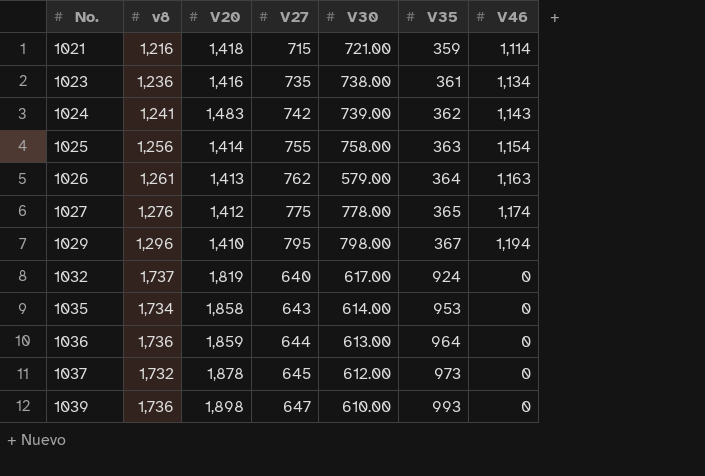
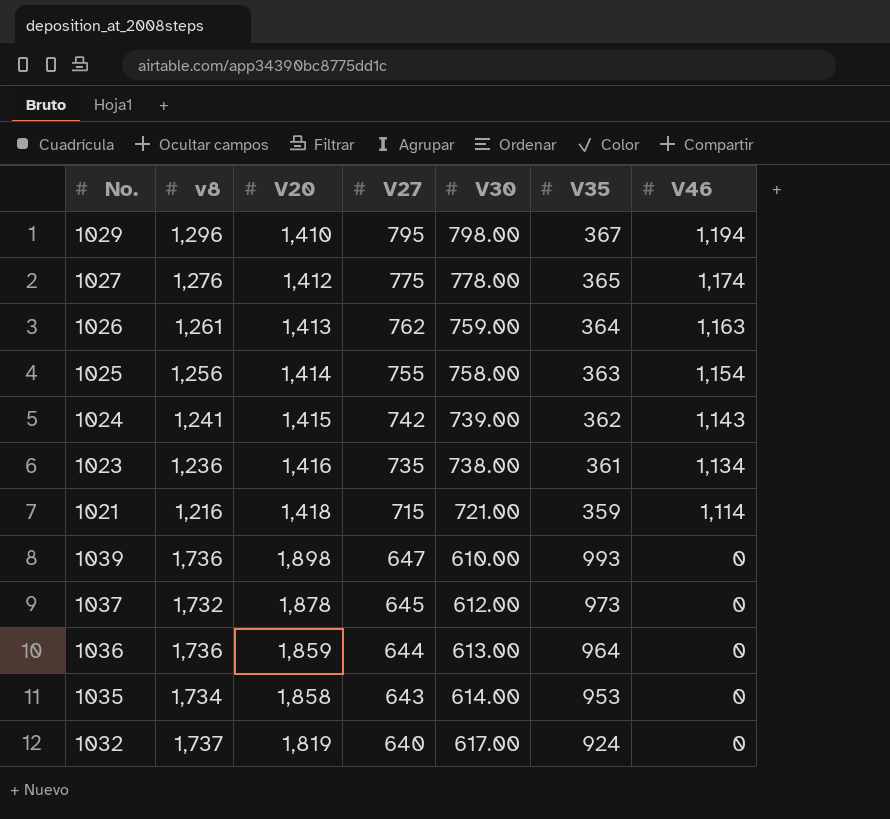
row order: No. ascending -> V27 descending
1026 | V30: 579.00 -> 759.00
1024 | V20: 1,483 -> 1,415

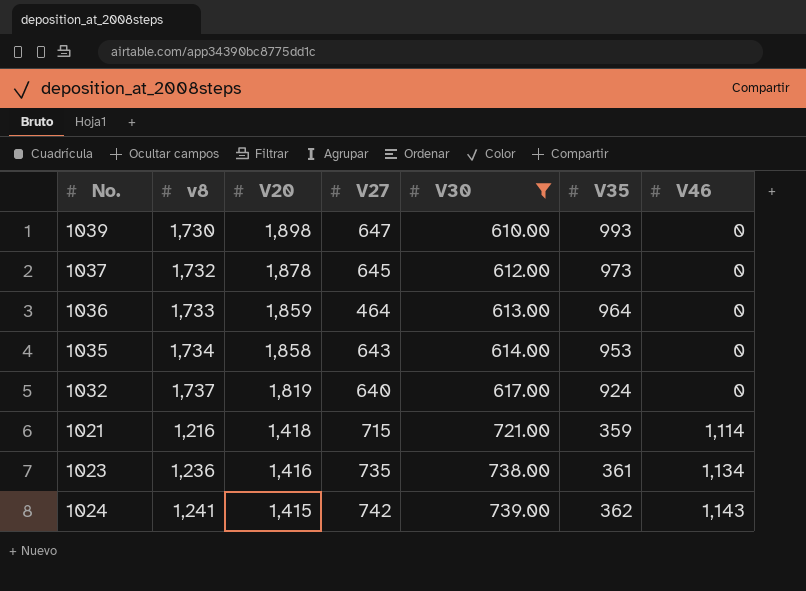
filter: none -> V30 <= 739.00
row order: V27 descending -> V20 descending
1039 | v8: 1,736 -> 1,730
1036 | v8: 1,736 -> 1,733
1036 | V27: 644 -> 464

